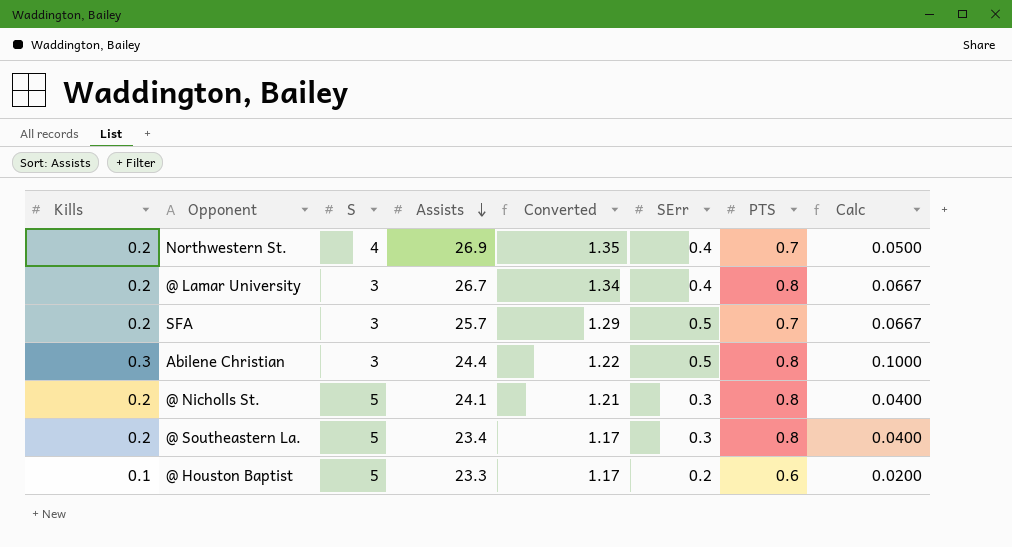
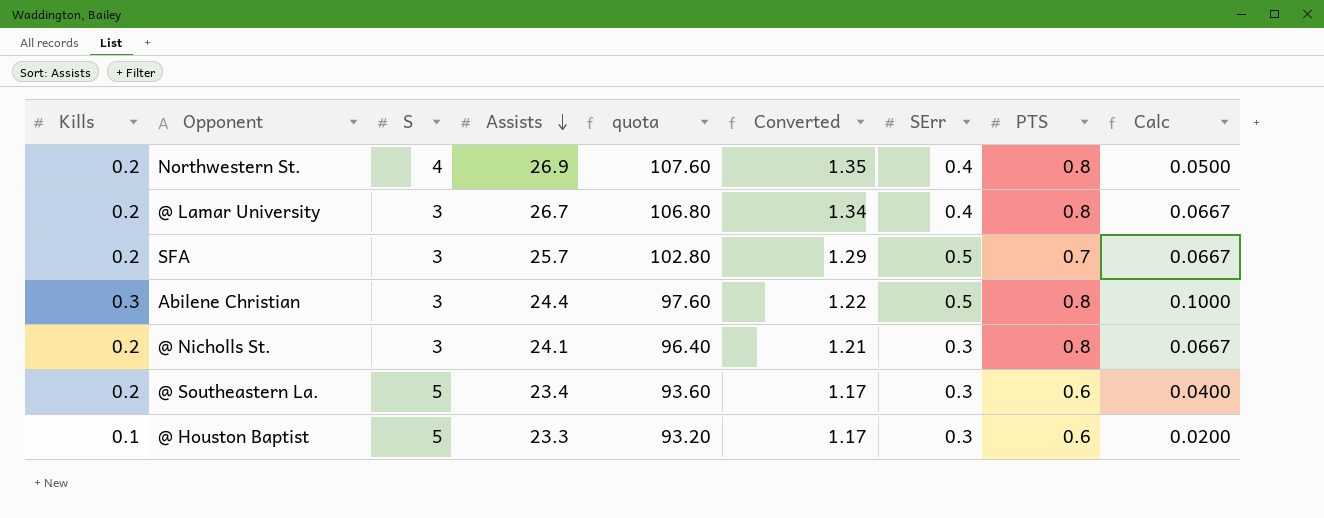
column quota | formula: none -> [Assists] * 4
Northwestern St. | PTS: 0.7 -> 0.8
@ Nicholls St. | S: 5 -> 3
@ Nicholls St. | Calc: 0.0400 -> 0.0667
@ Southeastern La. | PTS: 0.8 -> 0.6
@ Houston Baptist | SErr: 0.2 -> 0.3

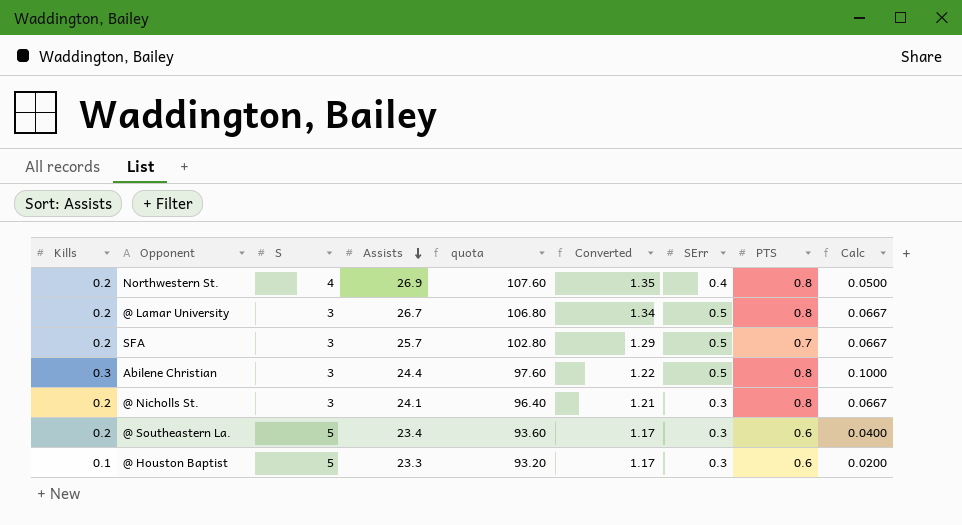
@ Lamar University | SErr: 0.4 -> 0.5

